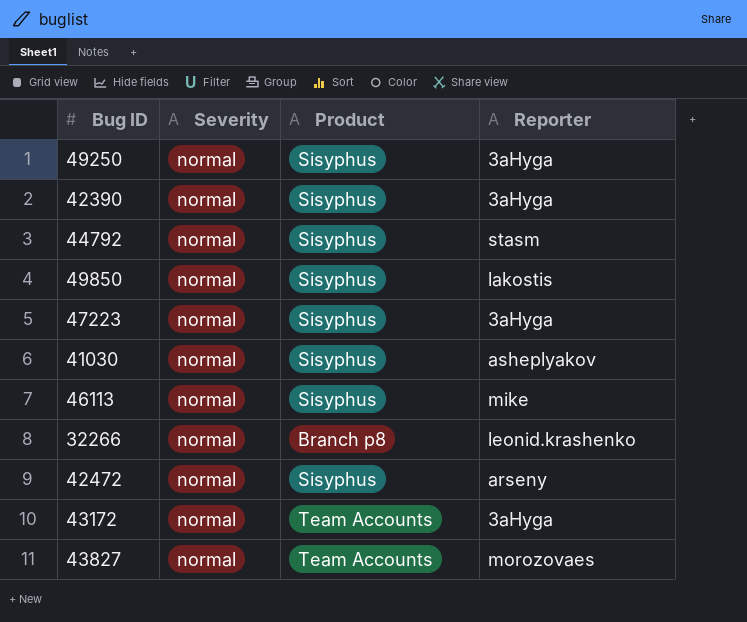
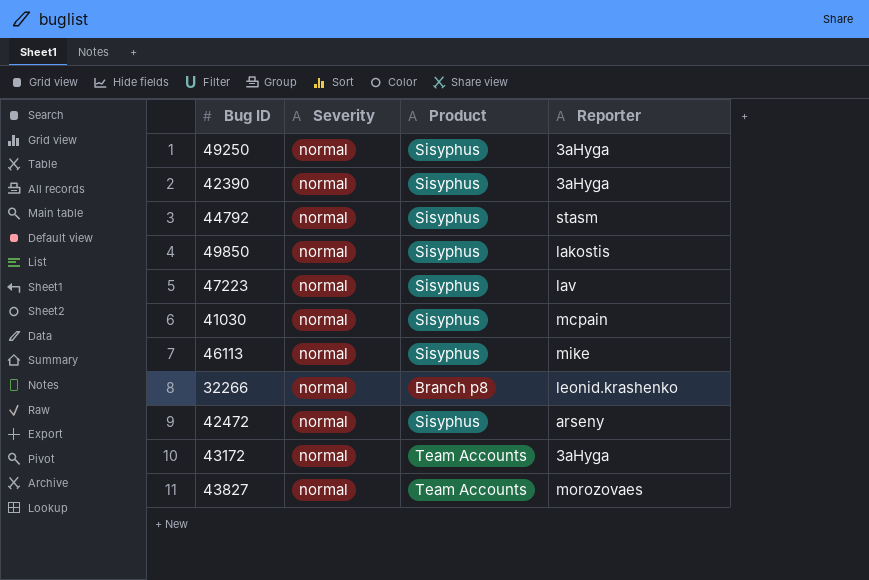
47223 | Reporter: 3aHyga -> lav
41030 | Reporter: asheplyakov -> mcpain

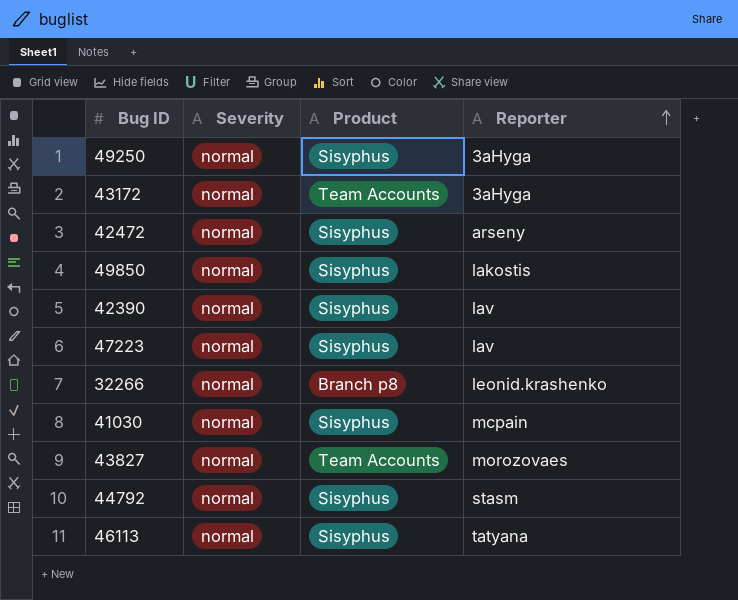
row order: none -> Reporter ascending
42390 | Reporter: 3aHyga -> lav
46113 | Reporter: mike -> tatyana

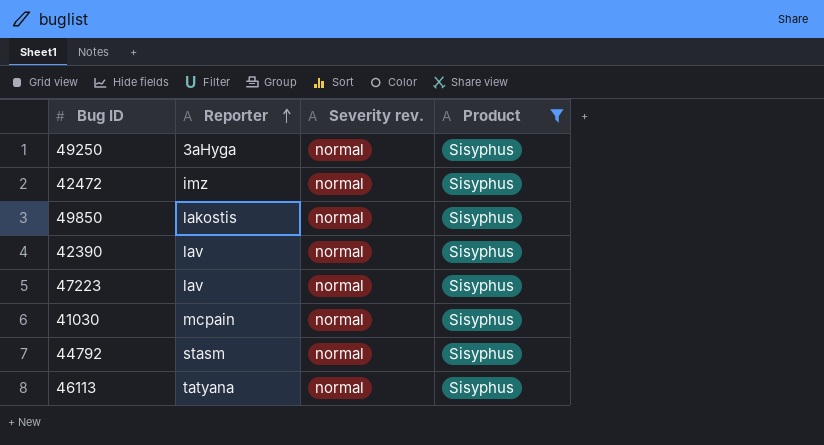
filter: none -> Product = Sisyphus
column Reporter | position: 4 -> 2
column name: Severity -> Severity rev.
42472 | Reporter: arseny -> imz

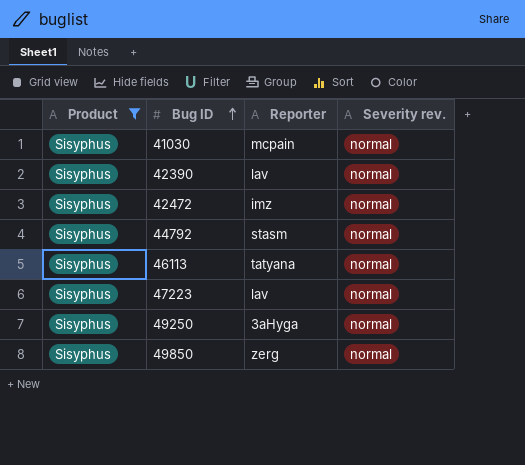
row order: Reporter ascending -> Bug ID ascending
column Product | position: 4 -> 1
49850 | Reporter: lakostis -> zerg

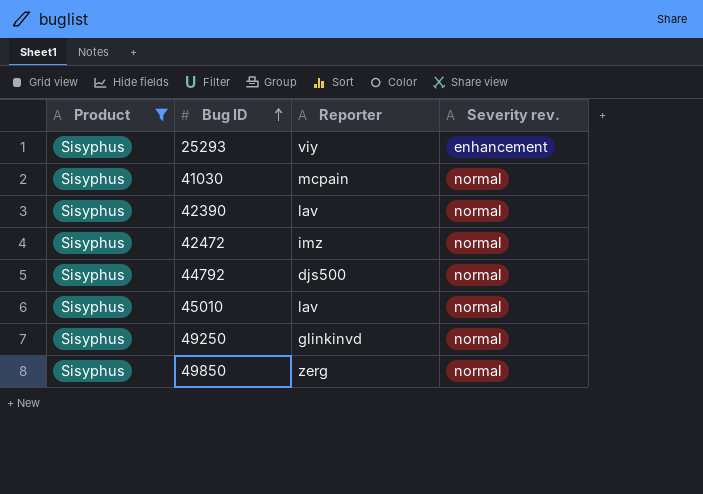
row 46113: Sisyphus | tatyana | normal -> none
row 47223: Sisyphus | lav | normal -> none
row 25293: none -> Sisyphus | viy | enhancement
44792 | Reporter: stasm -> djs500
row 45010: none -> Sisyphus | lav | normal
49250 | Reporter: 3aHyga -> glinkinvd

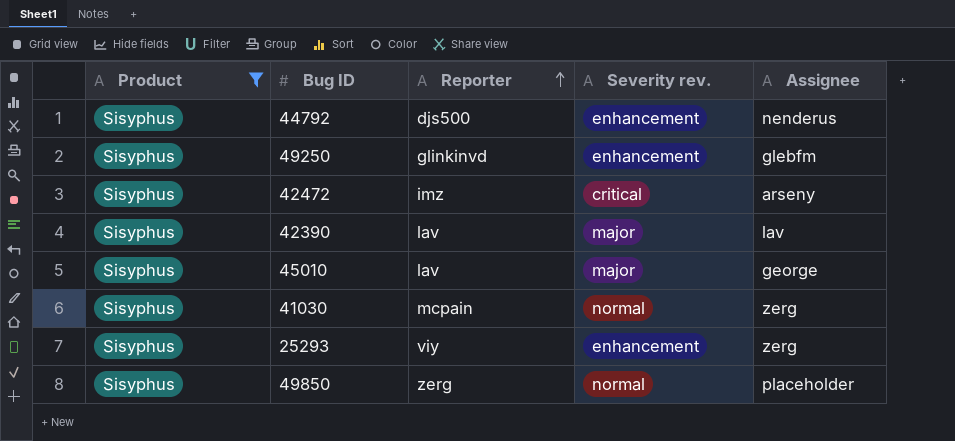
row order: Bug ID ascending -> Reporter ascending
column Assignee | position: none -> 5
44792 | Severity rev.: normal -> enhancement
49250 | Severity rev.: normal -> enhancement
42472 | Severity rev.: normal -> critical
42390 | Severity rev.: normal -> major
45010 | Severity rev.: normal -> major

